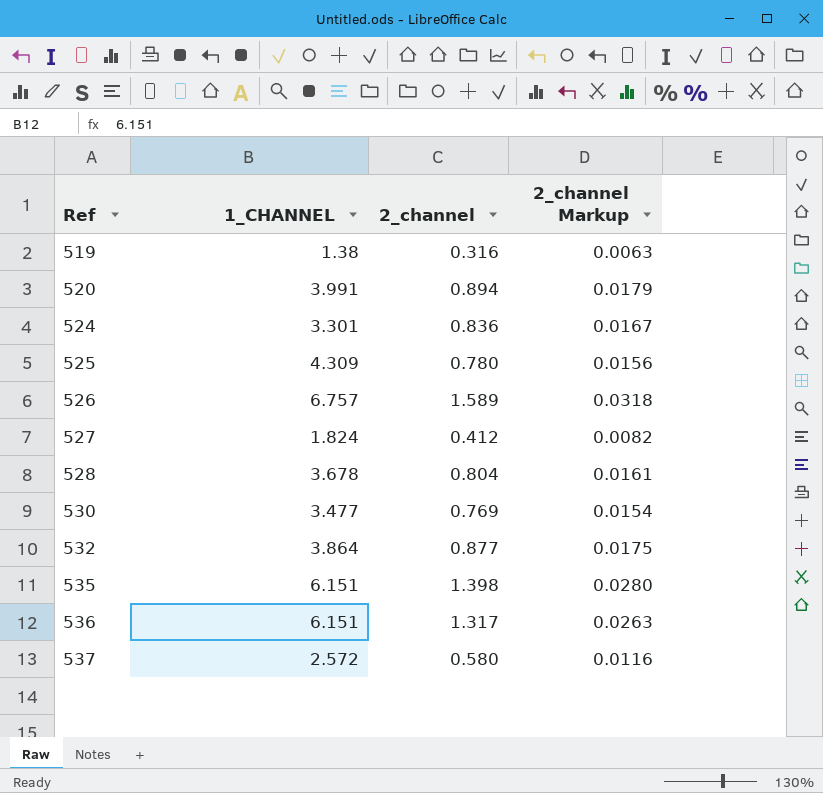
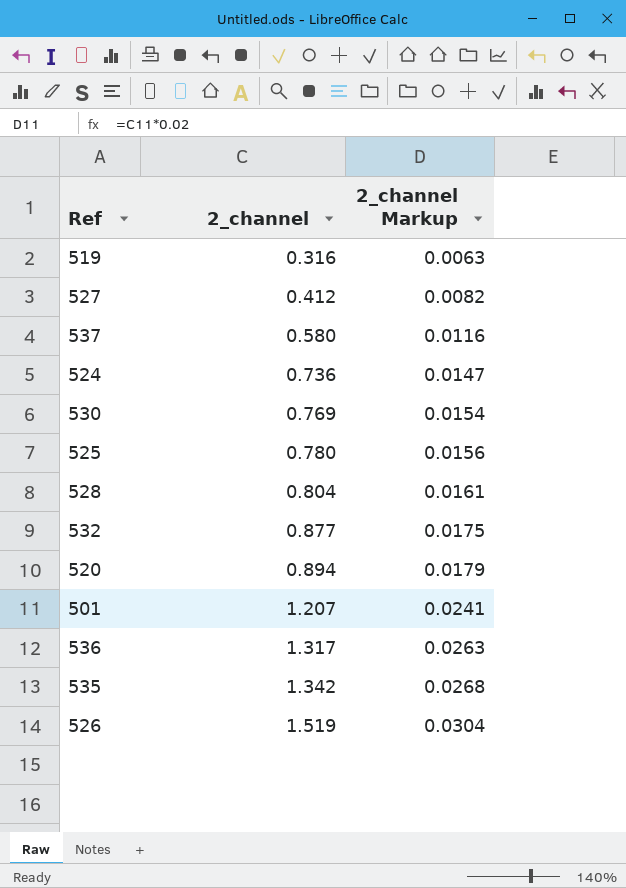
row order: Ref ascending -> 2_channel ascending
column 1_CHANNEL | position: 2 -> none
524 | 2_channel: 0.836 -> 0.736
524 | 2_channel Markup: 0.0167 -> 0.0147
row 501: none -> 1.207 | 0.0241
535 | 2_channel: 1.398 -> 1.342
535 | 2_channel Markup: 0.0280 -> 0.0268
526 | 2_channel: 1.589 -> 1.519
526 | 2_channel Markup: 0.0318 -> 0.0304

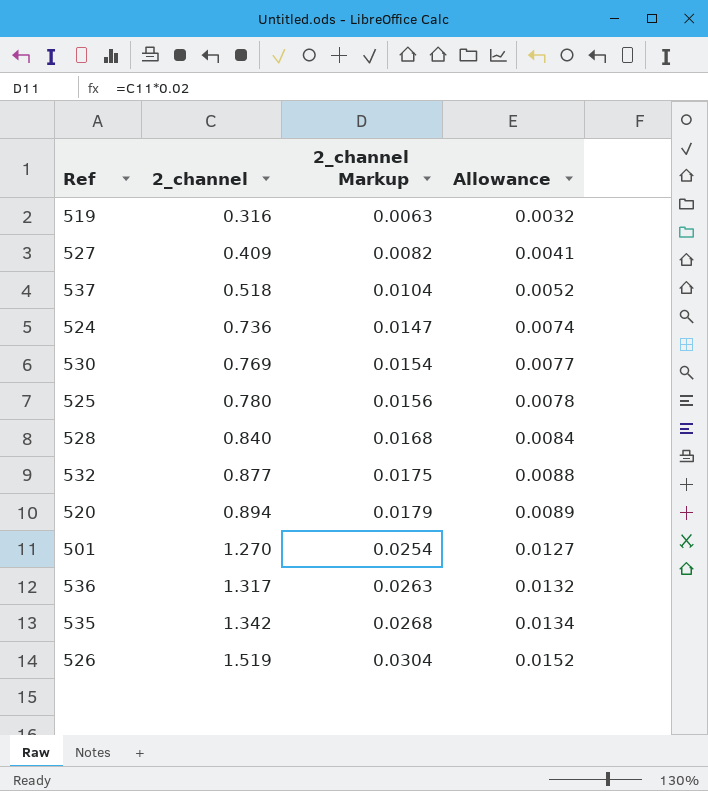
column Allowance | formula: none -> [2_channel] * 0.01
527 | 2_channel: 0.412 -> 0.409
537 | 2_channel: 0.580 -> 0.518
537 | 2_channel Markup: 0.0116 -> 0.0104
528 | 2_channel: 0.804 -> 0.840
528 | 2_channel Markup: 0.0161 -> 0.0168
501 | 2_channel: 1.207 -> 1.270
501 | 2_channel Markup: 0.0241 -> 0.0254

